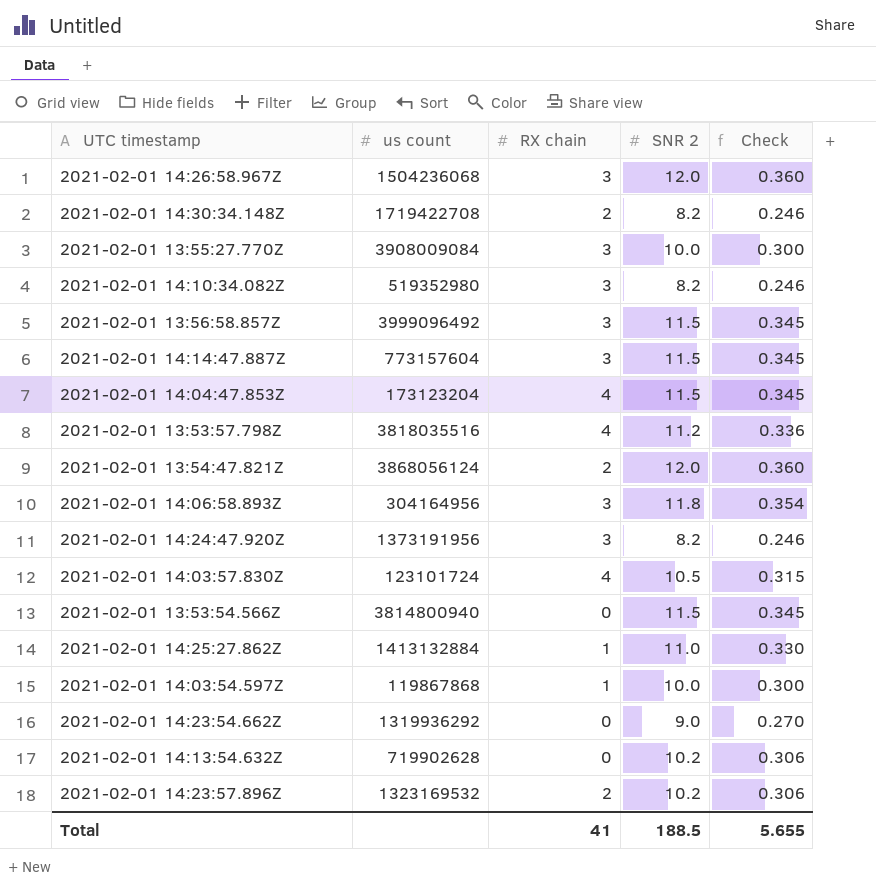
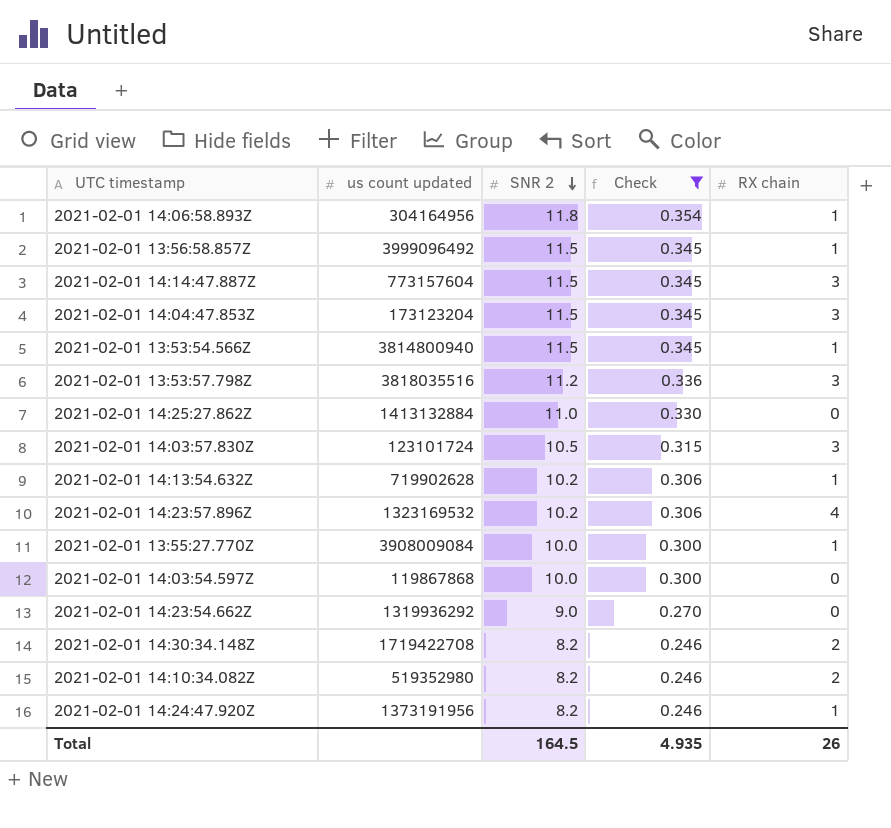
filter: none -> Check != 0.360
row order: none -> SNR 2 descending
column name: us count -> us count updated
column RX chain | position: 3 -> 5
2021-02-01 14:06:58.893Z | RX chain: 3 -> 1
2021-02-01 13:56:58.857Z | RX chain: 3 -> 1
2021-02-01 14:04:47.853Z | RX chain: 4 -> 3
2021-02-01 13:53:54.566Z | RX chain: 0 -> 1
2021-02-01 13:53:57.798Z | RX chain: 4 -> 3
2021-02-01 14:25:27.862Z | RX chain: 1 -> 0
2021-02-01 14:03:57.830Z | RX chain: 4 -> 3
2021-02-01 14:13:54.632Z | RX chain: 0 -> 1
2021-02-01 14:23:57.896Z | RX chain: 2 -> 4
2021-02-01 13:55:27.770Z | RX chain: 3 -> 1
2021-02-01 14:03:54.597Z | RX chain: 1 -> 0
2021-02-01 14:10:34.082Z | RX chain: 3 -> 2
2021-02-01 14:24:47.920Z | RX chain: 3 -> 1
Total | SNR 2: 188.5 -> 164.5
Total | Check: 5.655 -> 4.935
Total | RX chain: 41 -> 26

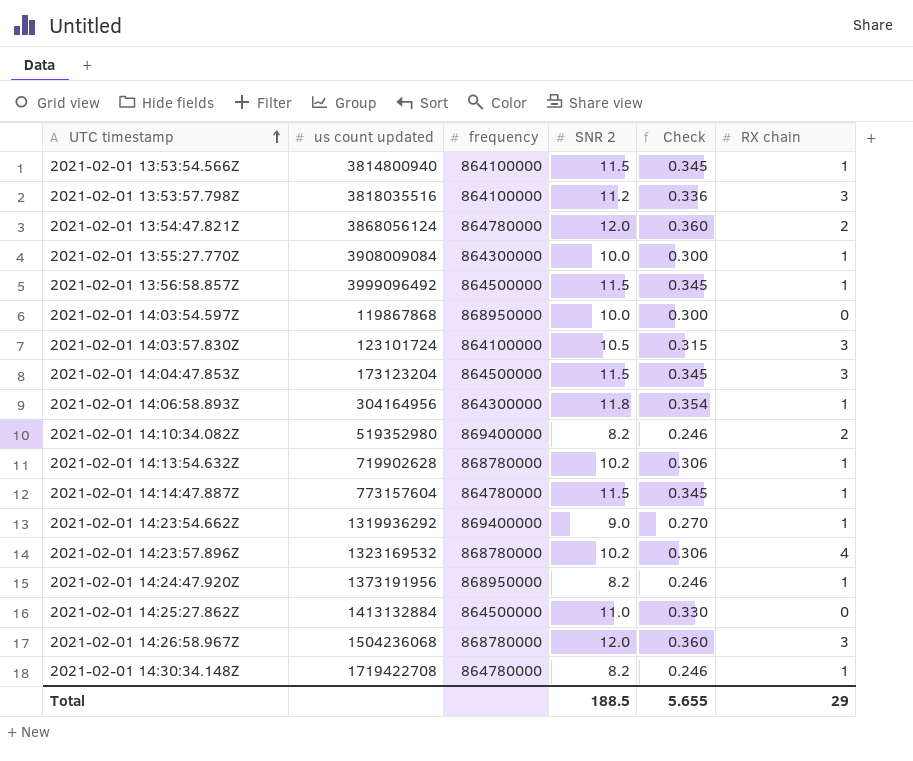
filter: Check != 0.360 -> none
row order: SNR 2 descending -> UTC timestamp ascending
column frequency | position: none -> 3
2021-02-01 14:14:47.887Z | RX chain: 3 -> 1
2021-02-01 14:23:54.662Z | RX chain: 0 -> 1
2021-02-01 14:30:34.148Z | RX chain: 2 -> 1
Total | SNR 2: 164.5 -> 188.5
Total | Check: 4.935 -> 5.655
Total | RX chain: 26 -> 29

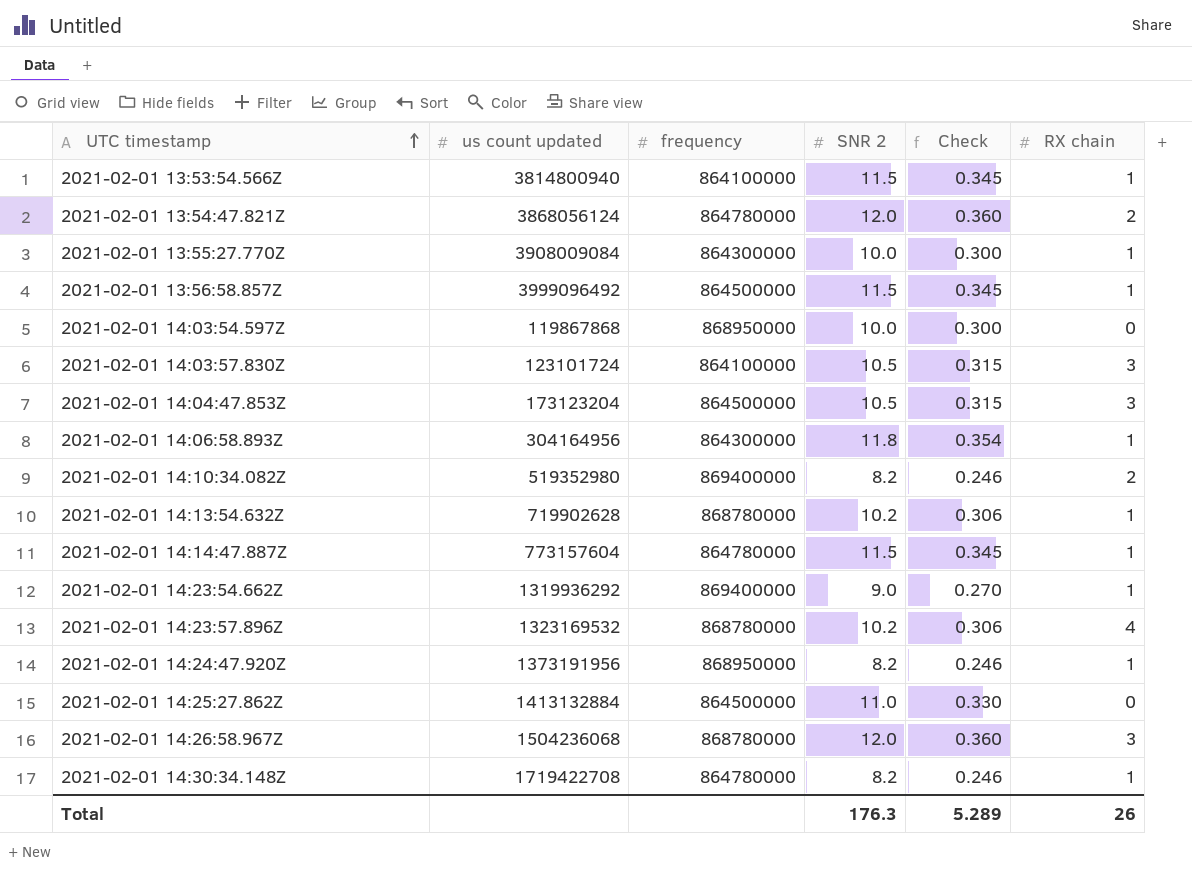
row 2021-02-01 13:53:57.798Z: 3818035516 | 864100000 | 11.2 | 0.336 | 3 -> none
2021-02-01 14:04:47.853Z | SNR 2: 11.5 -> 10.5
2021-02-01 14:04:47.853Z | Check: 0.345 -> 0.315
Total | SNR 2: 188.5 -> 176.3
Total | Check: 5.655 -> 5.289
Total | RX chain: 29 -> 26

